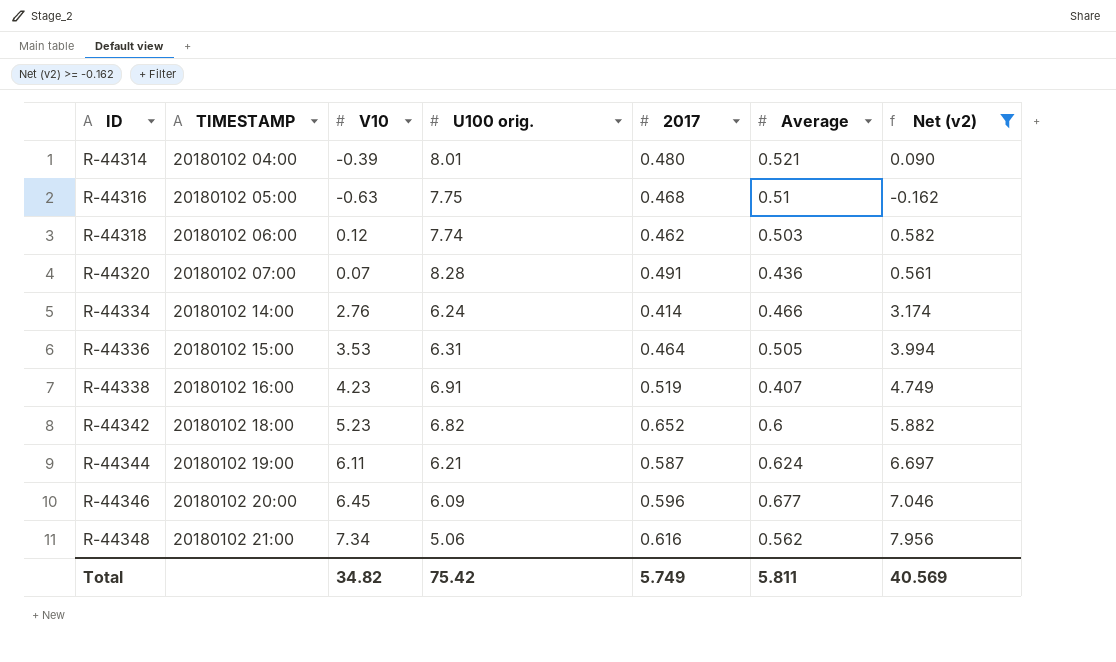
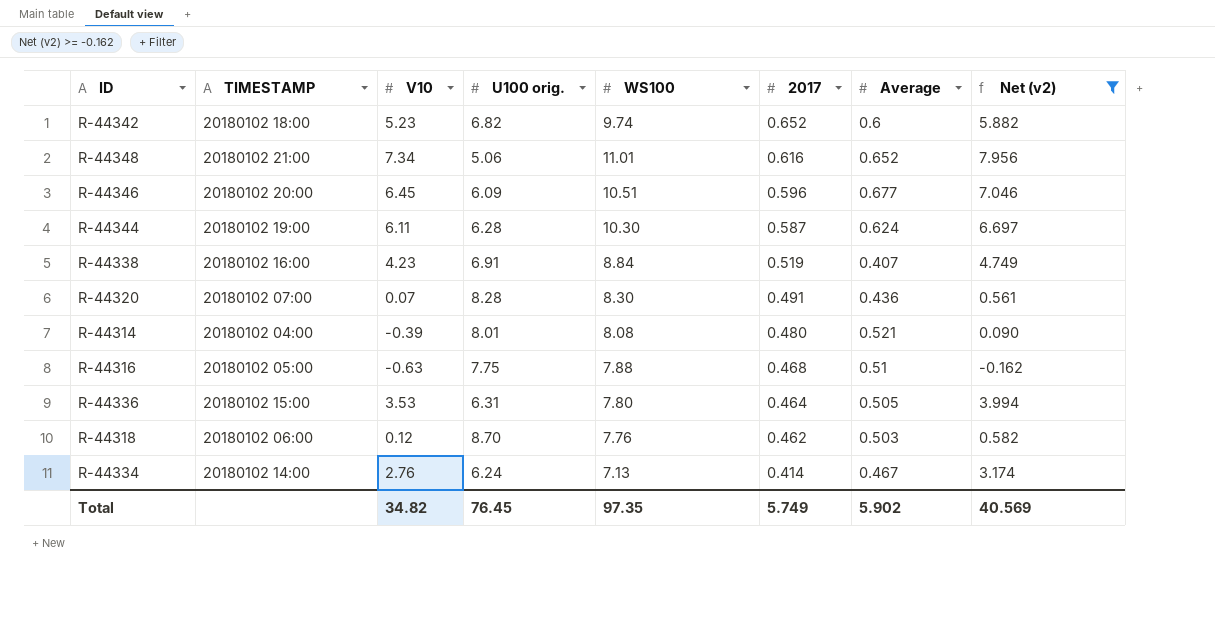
row order: ID ascending -> 2017 descending
column WS100 | position: none -> 5
R-44348 | Average: 0.562 -> 0.652
R-44344 | U100 orig.: 6.21 -> 6.28
R-44318 | U100 orig.: 7.74 -> 8.70
R-44334 | Average: 0.466 -> 0.467
Total | U100 orig.: 75.42 -> 76.45
Total | Average: 5.811 -> 5.902

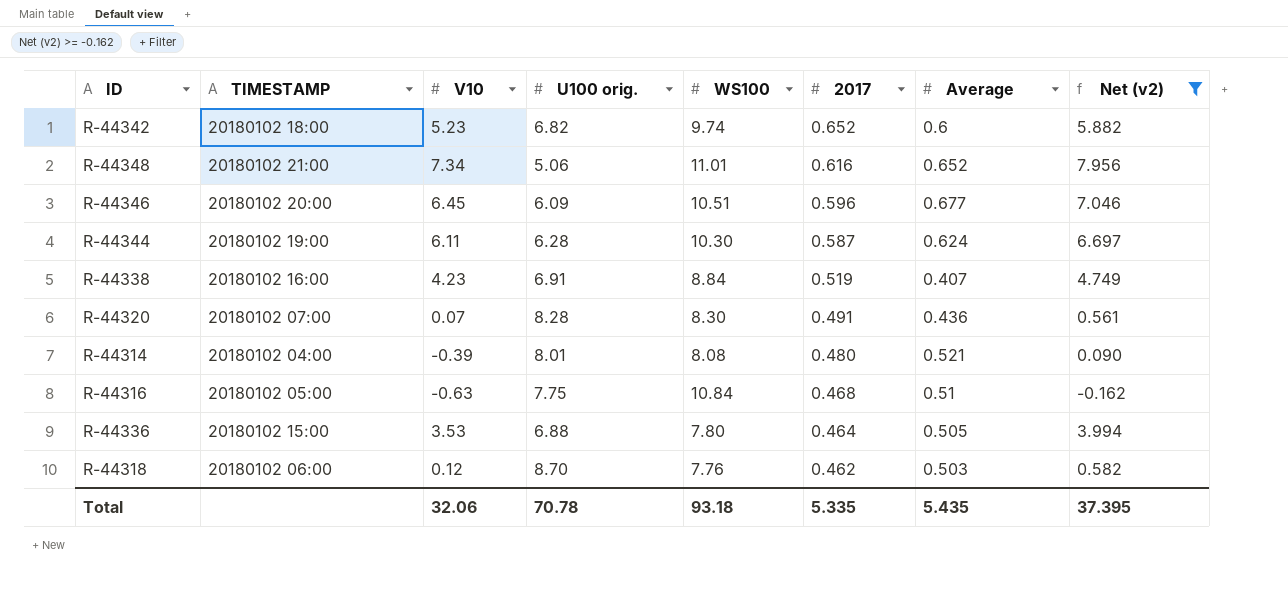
row R-44334: 20180102 14:00 | 2.76 | 6.24 | 7.13 | 0.414 | 0.467 | 3.174 -> none
R-44316 | WS100: 7.88 -> 10.84
R-44336 | U100 orig.: 6.31 -> 6.88
Total | V10: 34.82 -> 32.06
Total | U100 orig.: 76.45 -> 70.78
Total | WS100: 97.35 -> 93.18
Total | 2017: 5.749 -> 5.335
Total | Average: 5.902 -> 5.435
Total | Net (v2): 40.569 -> 37.395

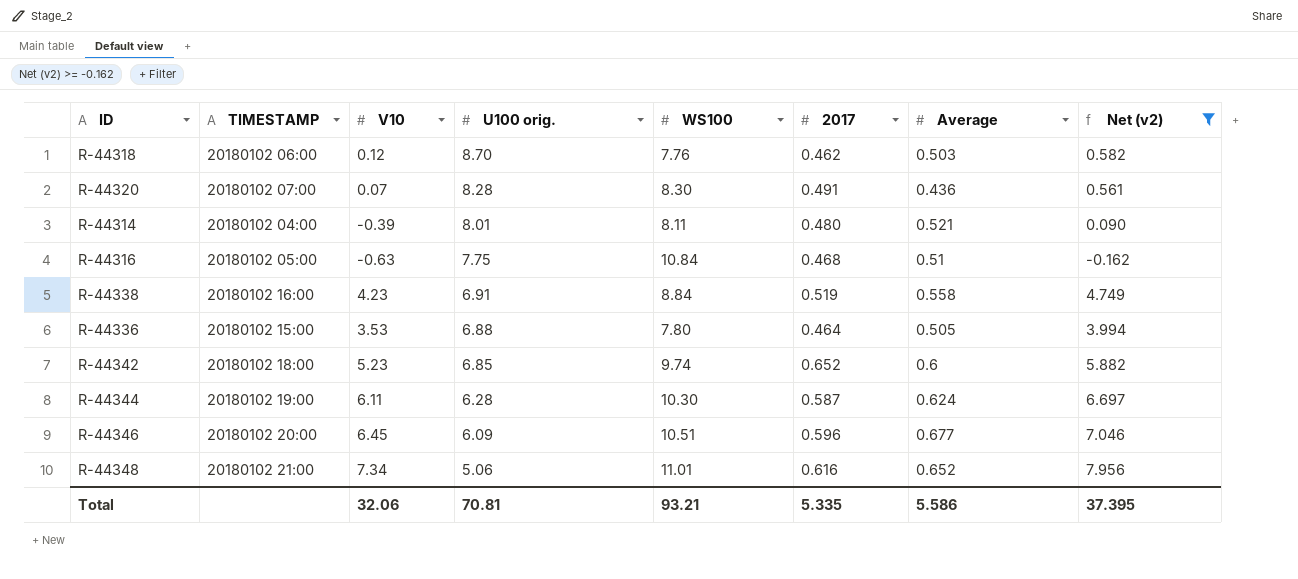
row order: 2017 descending -> U100 orig. descending
R-44314 | WS100: 8.08 -> 8.11
R-44338 | Average: 0.407 -> 0.558
R-44342 | U100 orig.: 6.82 -> 6.85
Total | U100 orig.: 70.78 -> 70.81
Total | WS100: 93.18 -> 93.21
Total | Average: 5.435 -> 5.586

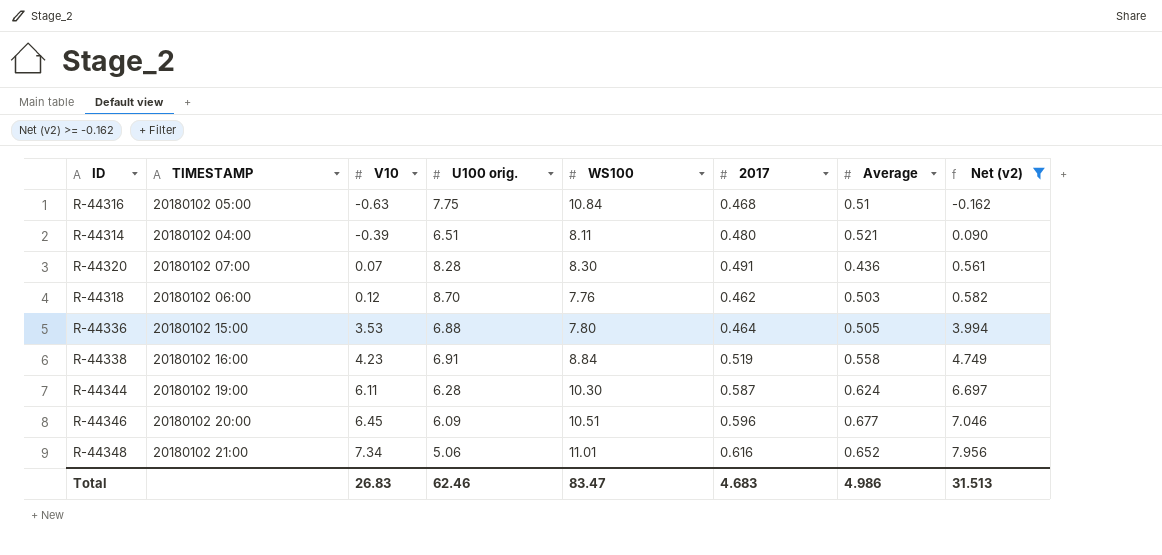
row order: U100 orig. descending -> V10 ascending
row R-44342: 20180102 18:00 | 5.23 | 6.85 | 9.74 | 0.652 | 0.6 | 5.882 -> none
R-44314 | U100 orig.: 8.01 -> 6.51
Total | V10: 32.06 -> 26.83
Total | U100 orig.: 70.81 -> 62.46
Total | WS100: 93.21 -> 83.47
Total | 2017: 5.335 -> 4.683
Total | Average: 5.586 -> 4.986
Total | Net (v2): 37.395 -> 31.513

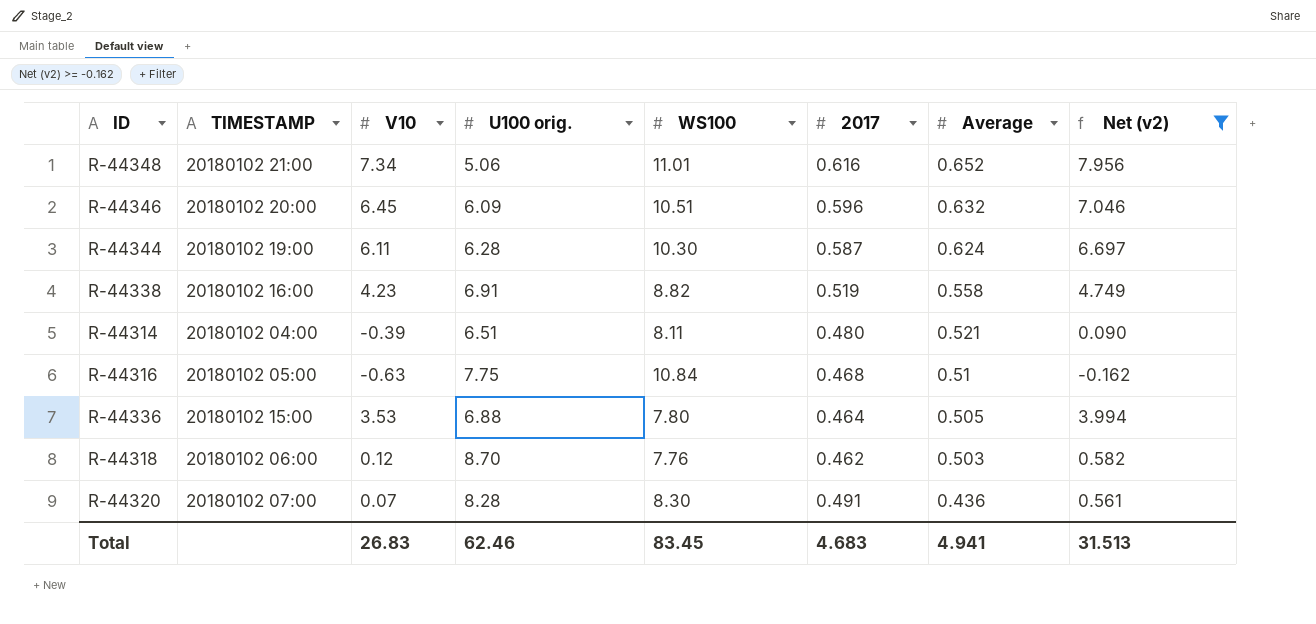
row order: V10 ascending -> Average descending
R-44346 | Average: 0.677 -> 0.632
R-44338 | WS100: 8.84 -> 8.82
Total | WS100: 83.47 -> 83.45
Total | Average: 4.986 -> 4.941

